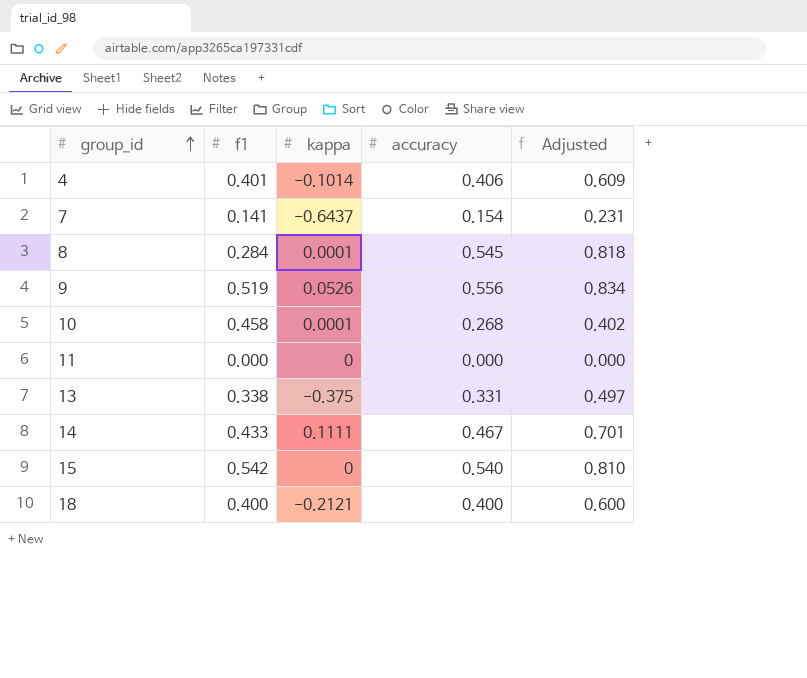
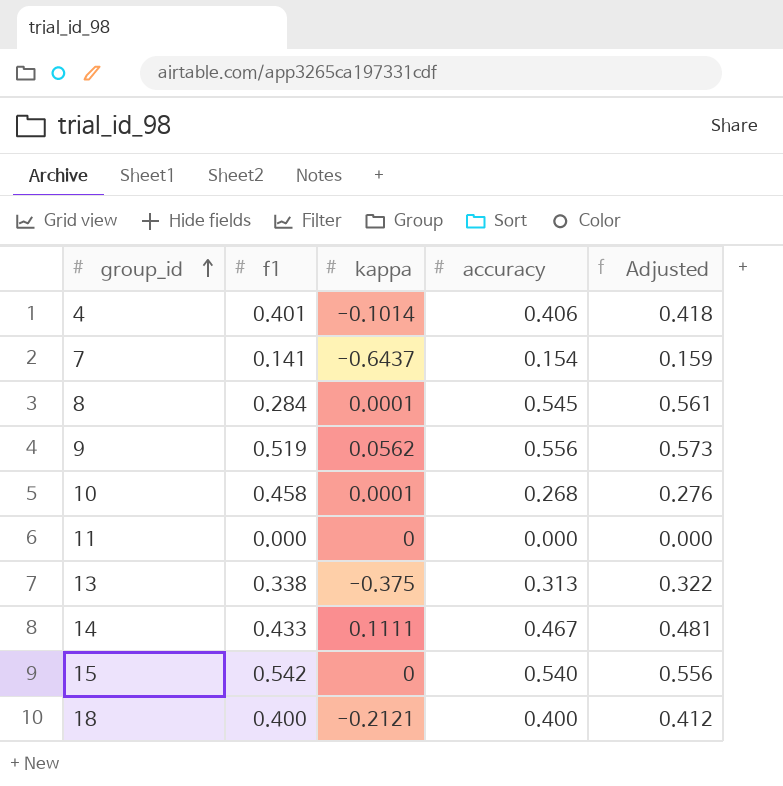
column Adjusted | formula: [accuracy] * 1.5 -> [accuracy] * 1.03
9 | kappa: 0.0526 -> 0.0562
13 | accuracy: 0.331 -> 0.313

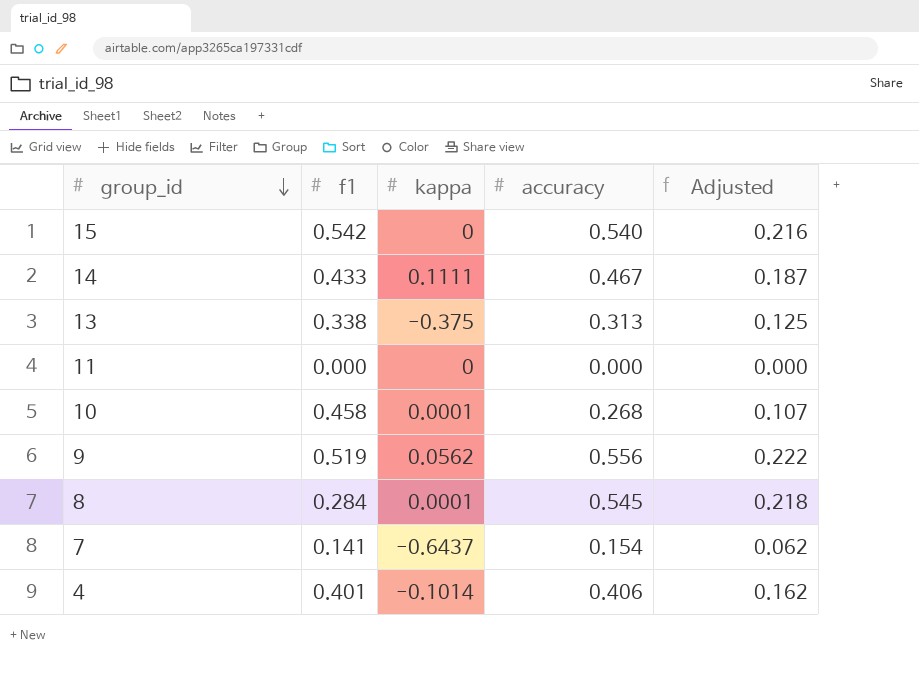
row order: group_id ascending -> group_id descending
column Adjusted | formula: [accuracy] * 1.03 -> [accuracy] * 0.4
row 18: 0.400 | -0.2121 | 0.400 | 0.412 -> none

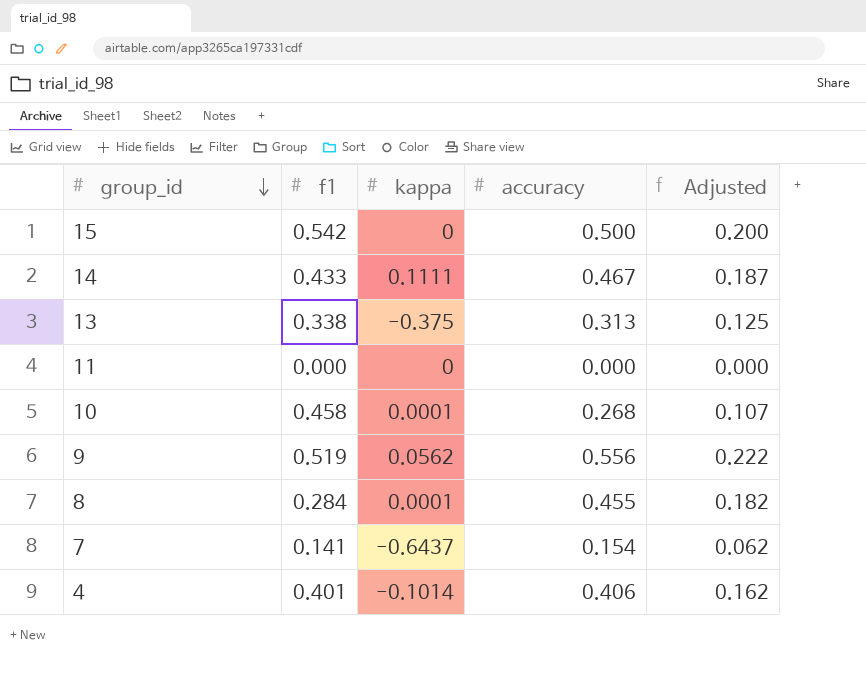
15 | accuracy: 0.540 -> 0.500
15 | Adjusted: 0.216 -> 0.200
8 | accuracy: 0.545 -> 0.455
8 | Adjusted: 0.218 -> 0.182

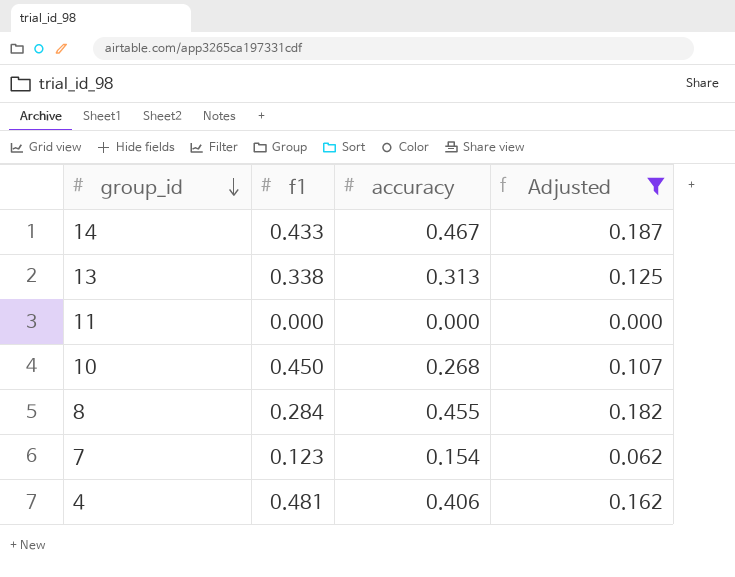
filter: none -> Adjusted <= 0.187
column kappa | position: 3 -> none
10 | f1: 0.458 -> 0.450
7 | f1: 0.141 -> 0.123
4 | f1: 0.401 -> 0.481

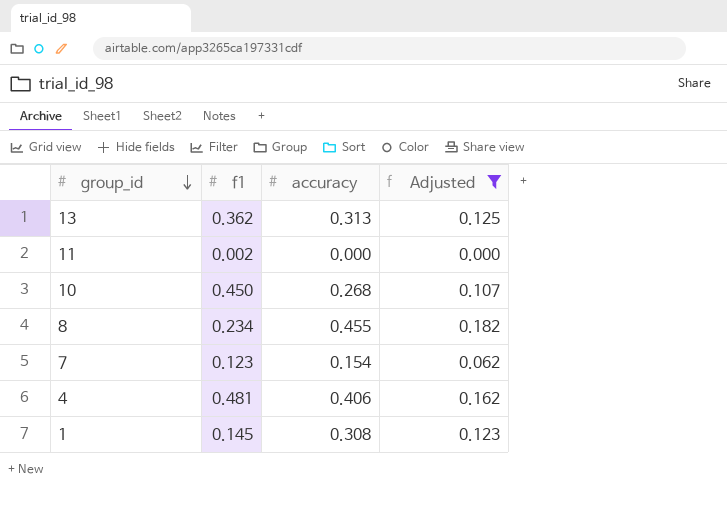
row 14: 0.433 | 0.467 | 0.187 -> none
13 | f1: 0.338 -> 0.362
11 | f1: 0.000 -> 0.002
8 | f1: 0.284 -> 0.234
row 1: none -> 0.145 | 0.308 | 0.123

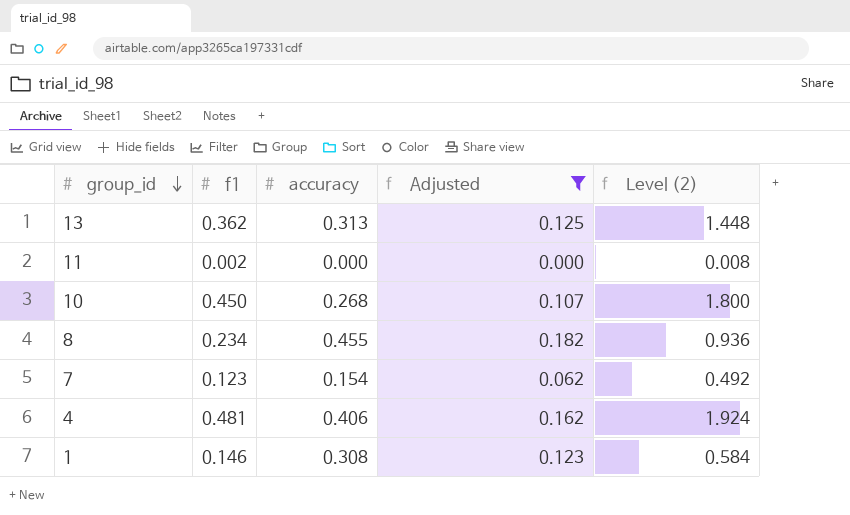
column Level (2) | formula: none -> [f1] * 4
1 | f1: 0.145 -> 0.146

